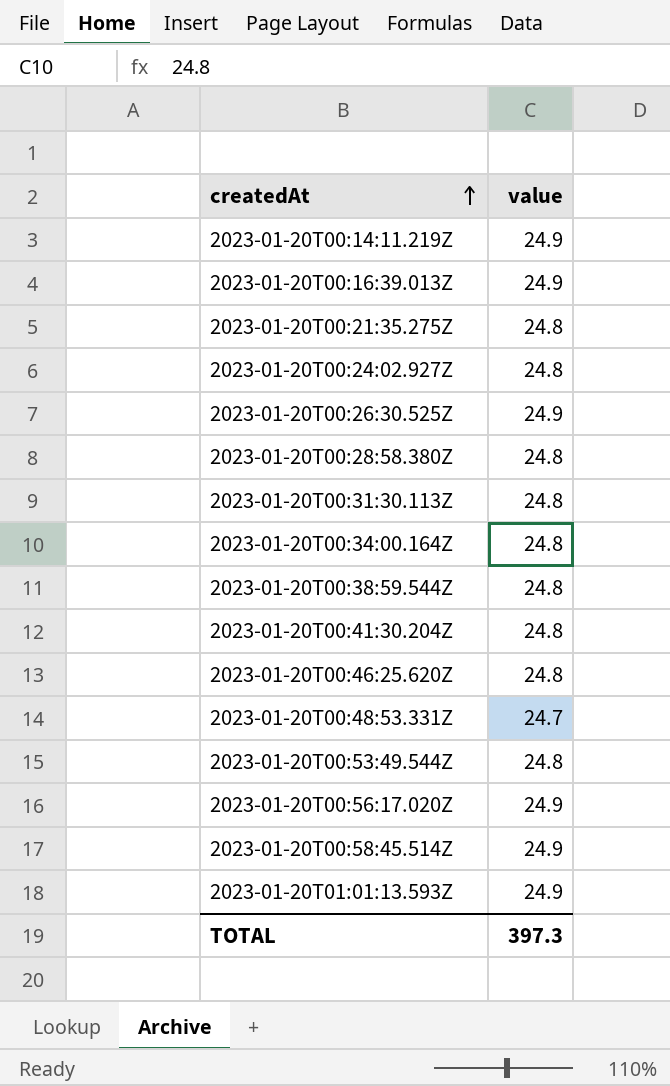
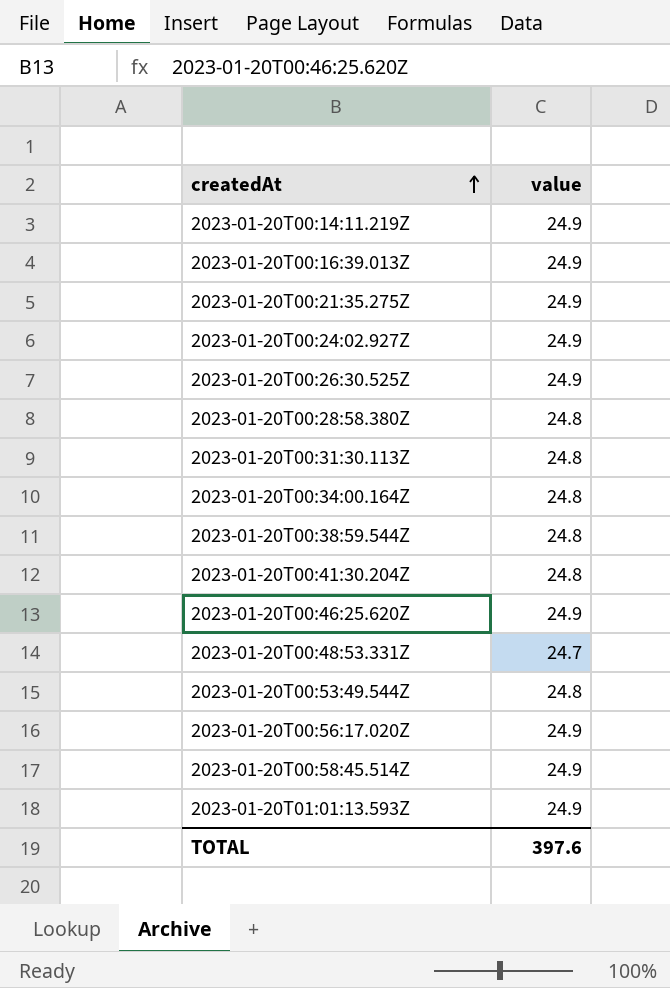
2023-01-20T00:21:35.275Z | value: 24.8 -> 24.9
2023-01-20T00:24:02.927Z | value: 24.8 -> 24.9
2023-01-20T00:46:25.620Z | value: 24.8 -> 24.9
TOTAL | value: 397.3 -> 397.6

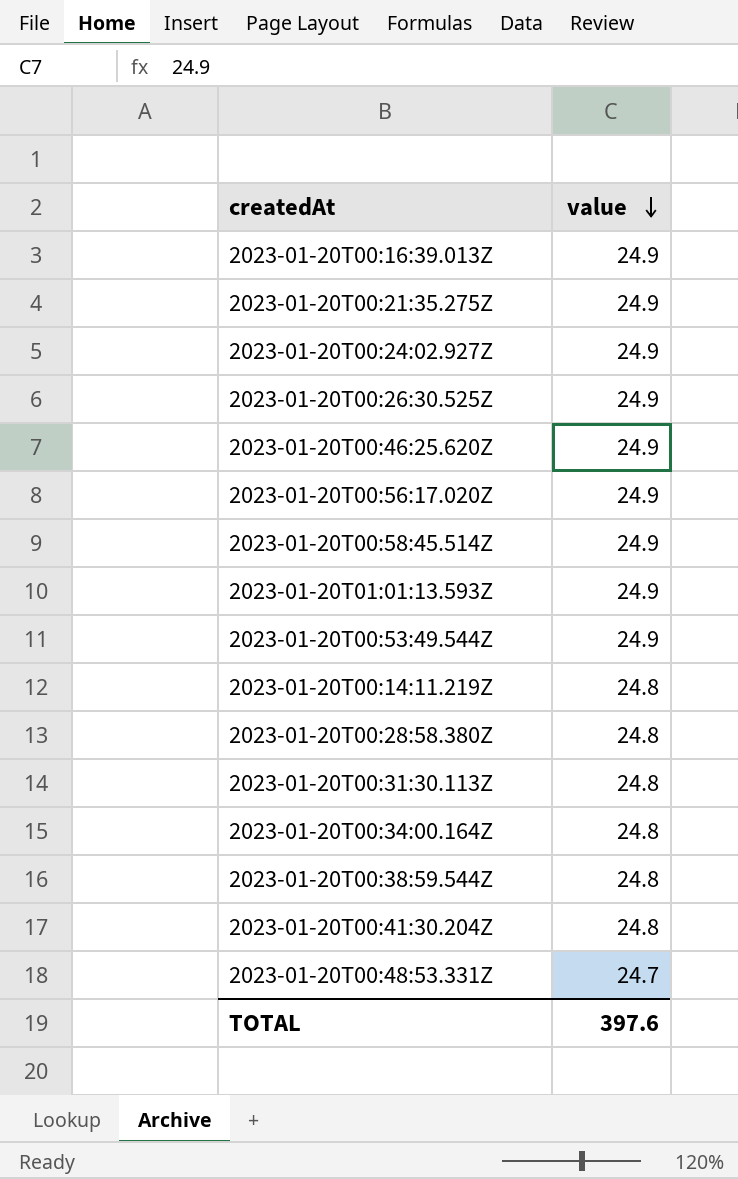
row order: createdAt ascending -> value descending
2023-01-20T00:53:49.544Z | value: 24.8 -> 24.9
2023-01-20T00:14:11.219Z | value: 24.9 -> 24.8

